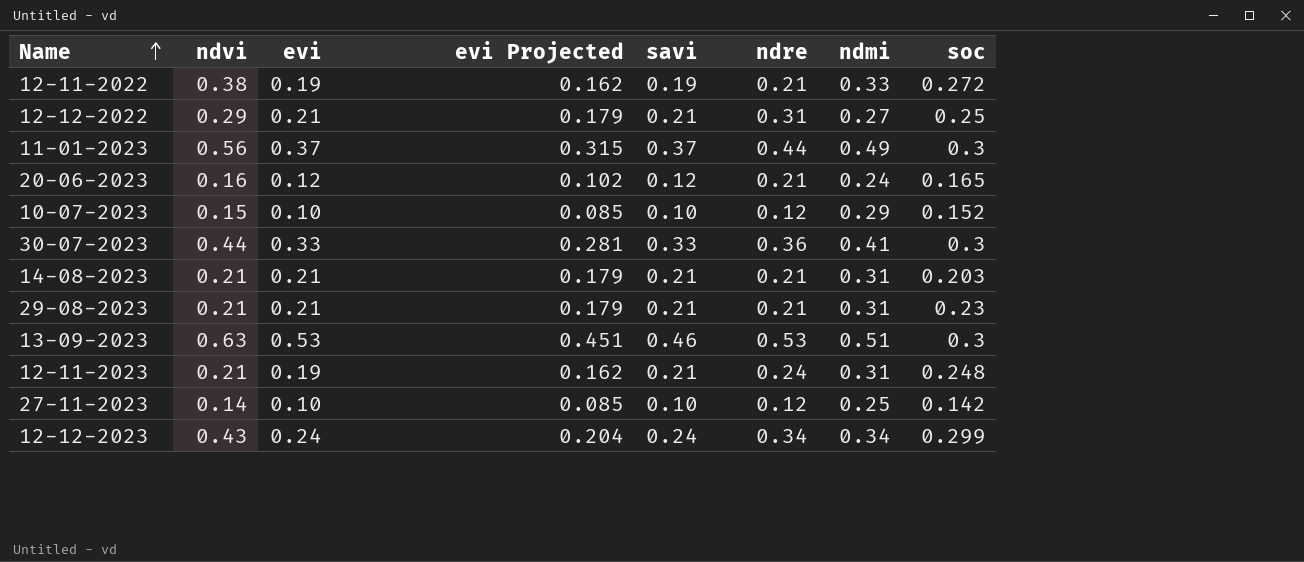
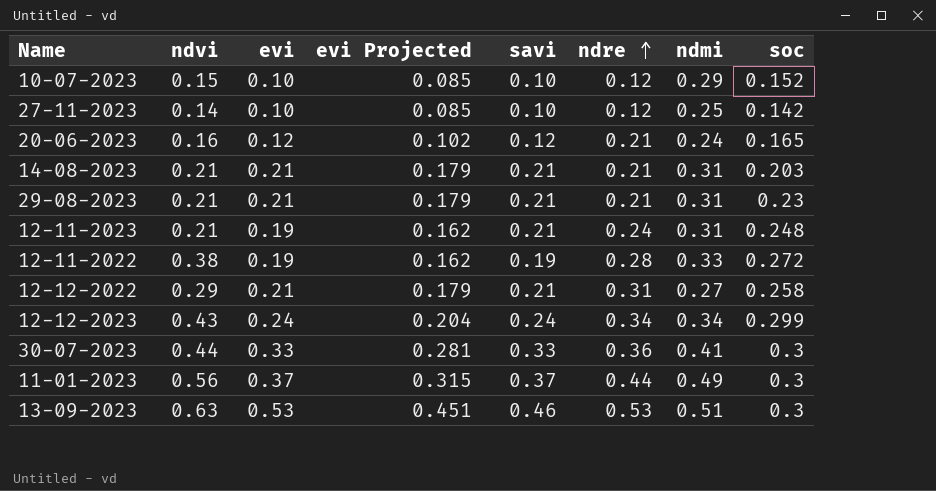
row order: Name ascending -> ndre ascending
12-11-2022 | ndre: 0.21 -> 0.28
12-12-2022 | soc: 0.25 -> 0.258

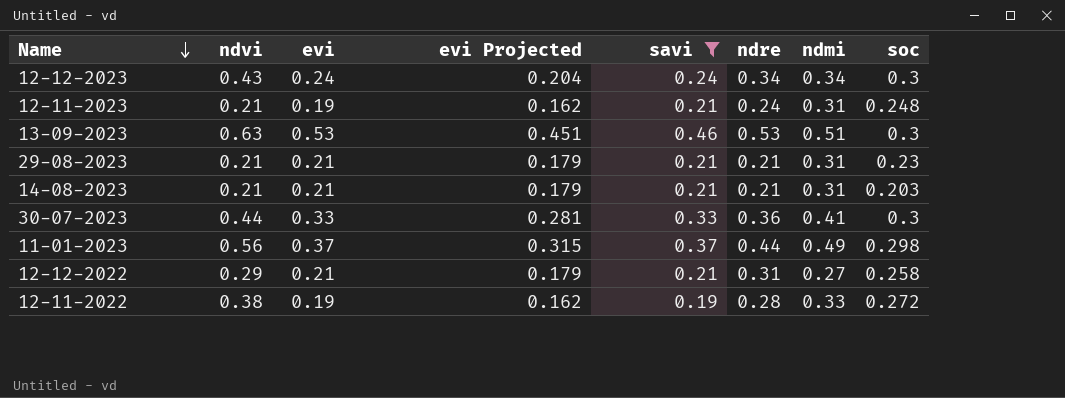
filter: none -> savi >= 0.19
row order: ndre ascending -> Name descending
12-12-2023 | soc: 0.299 -> 0.3
11-01-2023 | soc: 0.3 -> 0.298

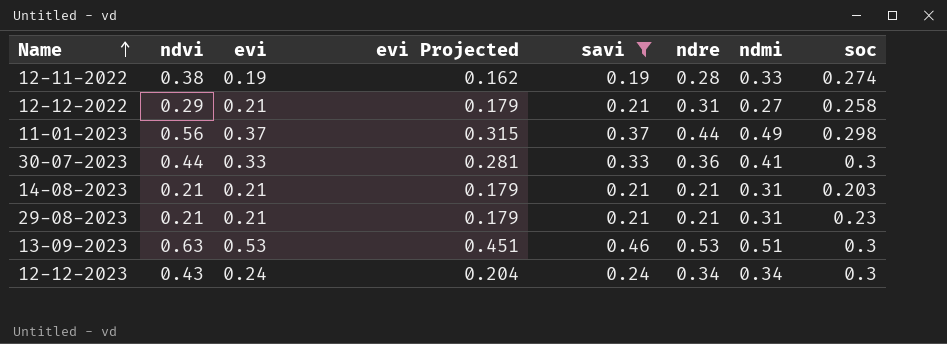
row order: Name descending -> Name ascending
row 12-11-2023: 0.21 | 0.19 | 0.162 | 0.21 | 0.24 | 0.31 | 0.248 -> none
12-11-2022 | soc: 0.272 -> 0.274

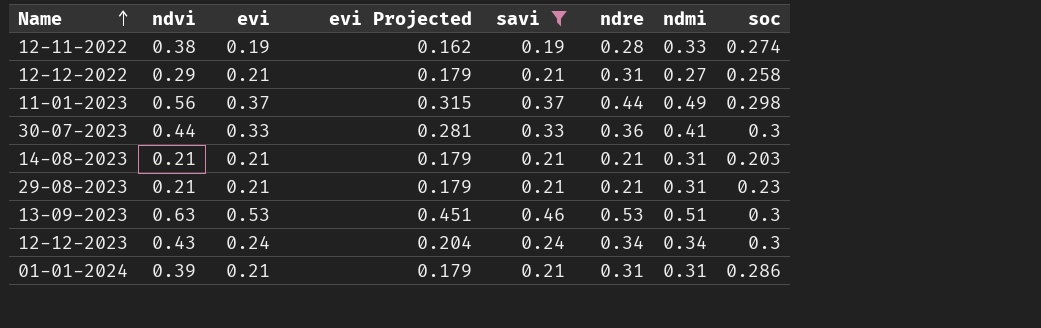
row 01-01-2024: none -> 0.39 | 0.21 | 0.179 | 0.21 | 0.31 | 0.31 | 0.286

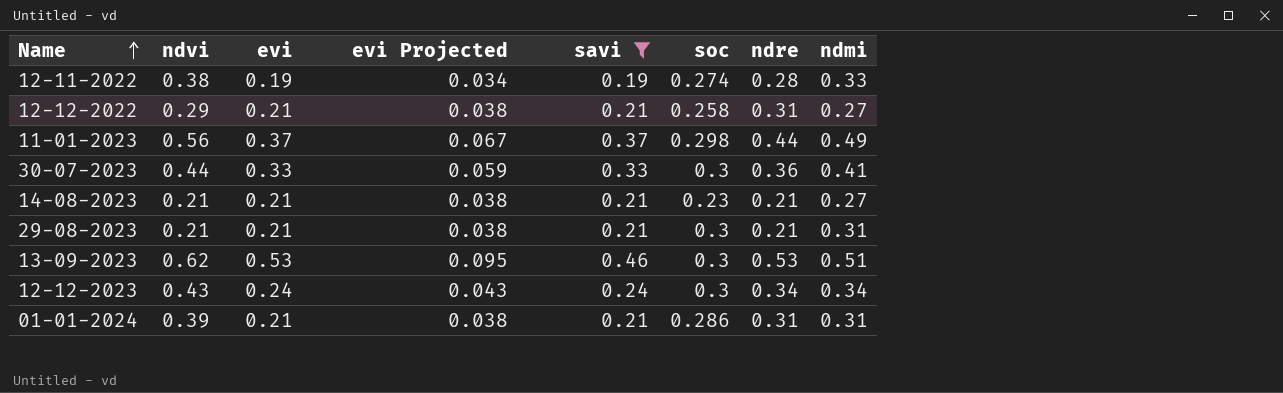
column evi Projected | formula: [evi] * 0.85 -> [evi] * 0.18
column soc | position: 8 -> 6
14-08-2023 | soc: 0.203 -> 0.23
14-08-2023 | ndmi: 0.31 -> 0.27
29-08-2023 | soc: 0.23 -> 0.3
13-09-2023 | ndvi: 0.63 -> 0.62

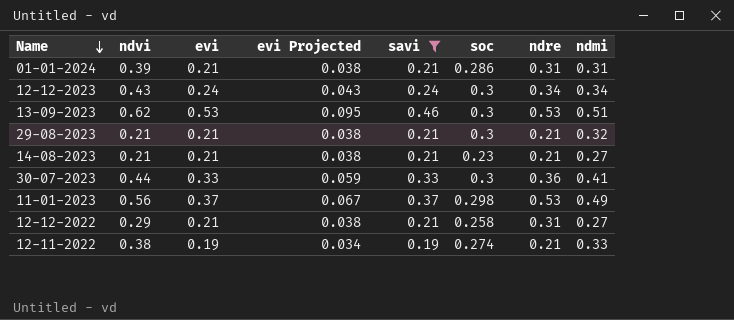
row order: Name ascending -> Name descending
29-08-2023 | ndmi: 0.31 -> 0.32
11-01-2023 | ndre: 0.44 -> 0.53
12-11-2022 | ndre: 0.28 -> 0.21

